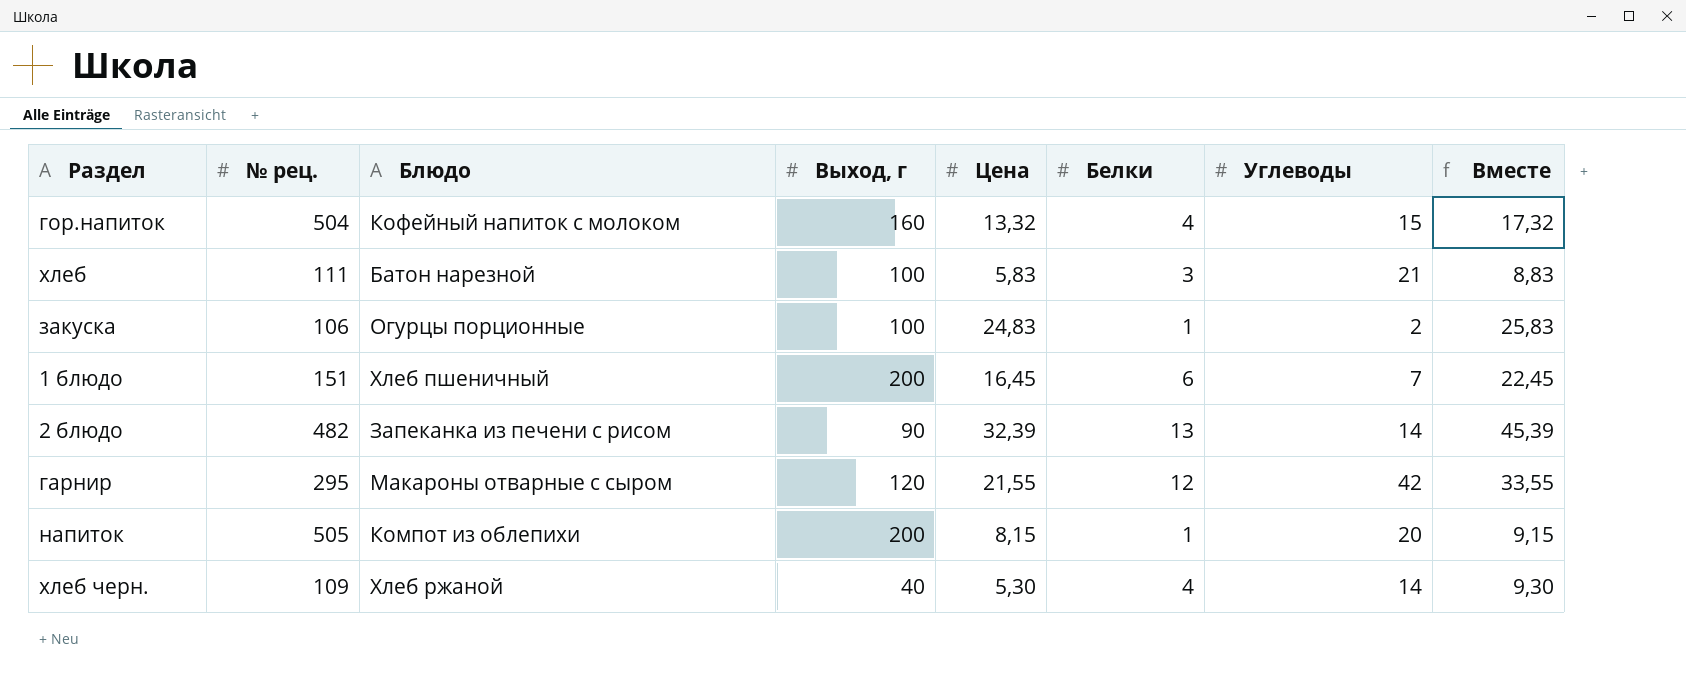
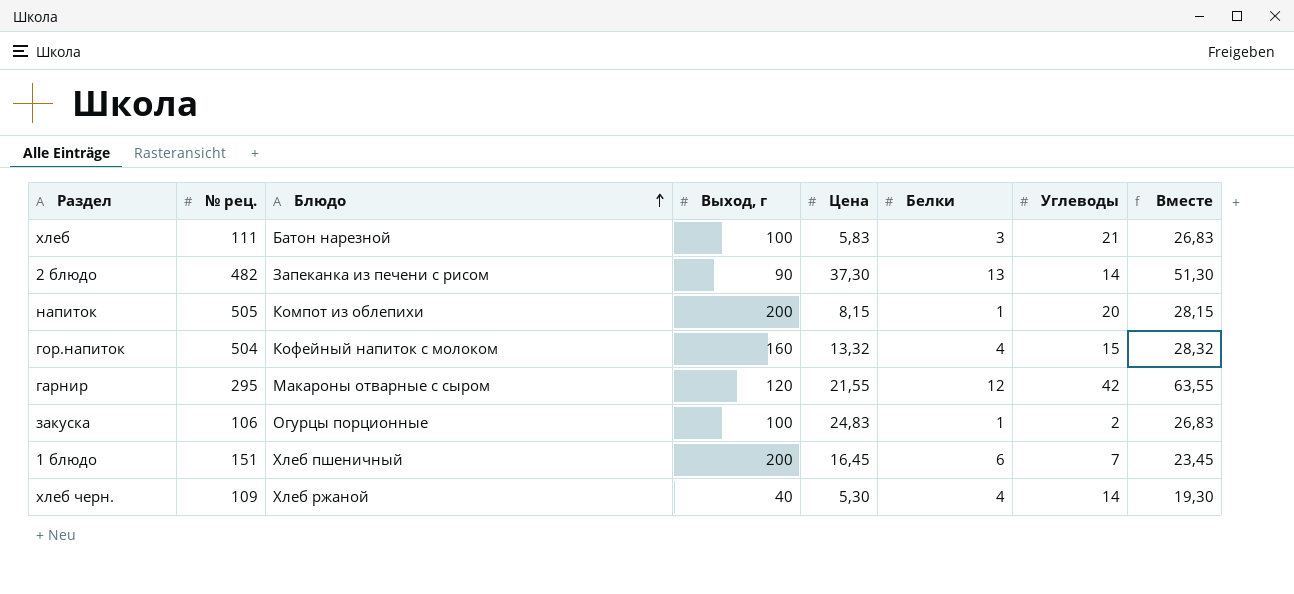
row order: none -> Блюдо ascending
column Вместе | formula: [Цена] + [Белки] -> [Цена] + [Углеводы]
2 блюдо | Цена: 32,39 -> 37,30

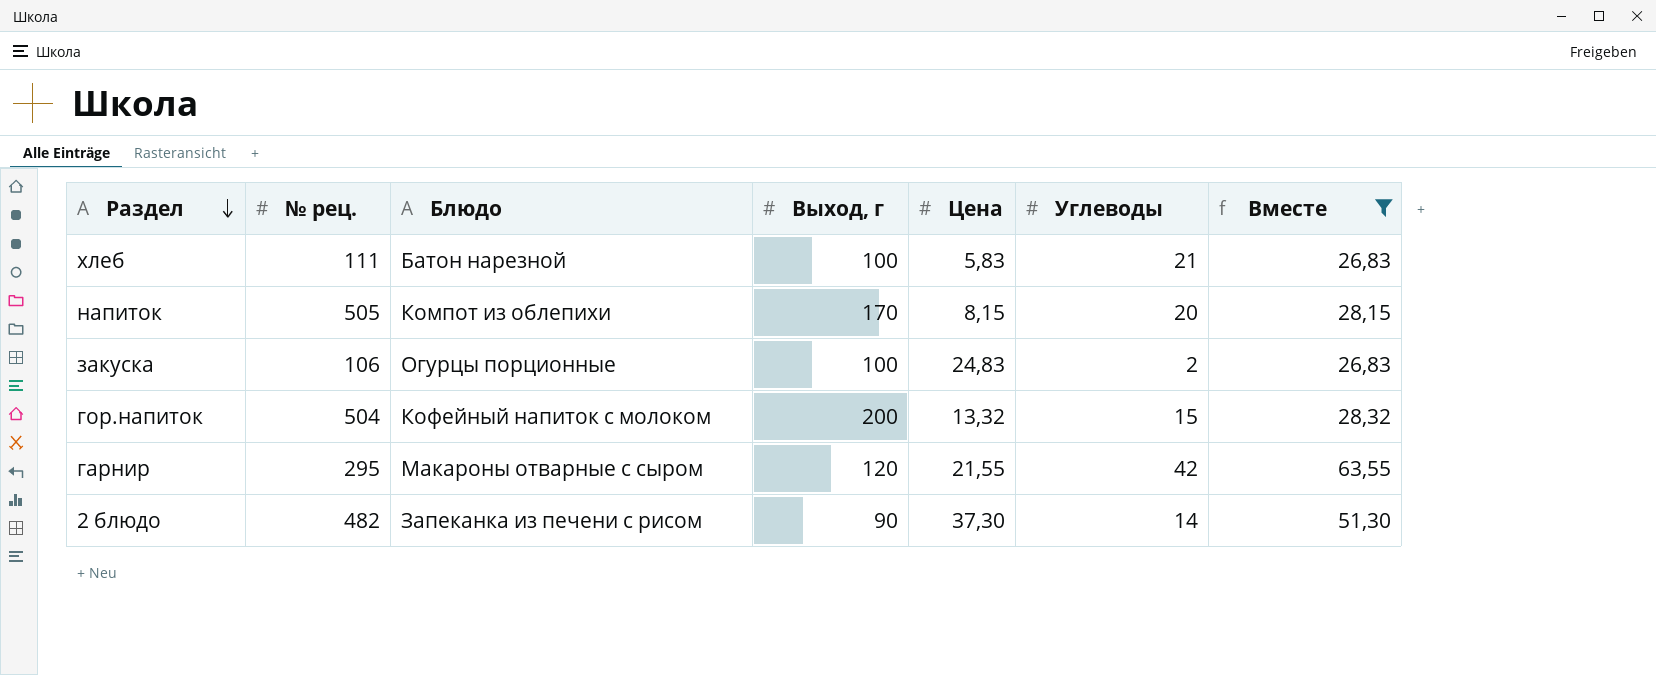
filter: none -> Вместе >= 26,83
row order: Блюдо ascending -> Раздел descending
column Белки | position: 6 -> none
напиток | Выход, г: 200 -> 170
гор.напиток | Выход, г: 160 -> 200

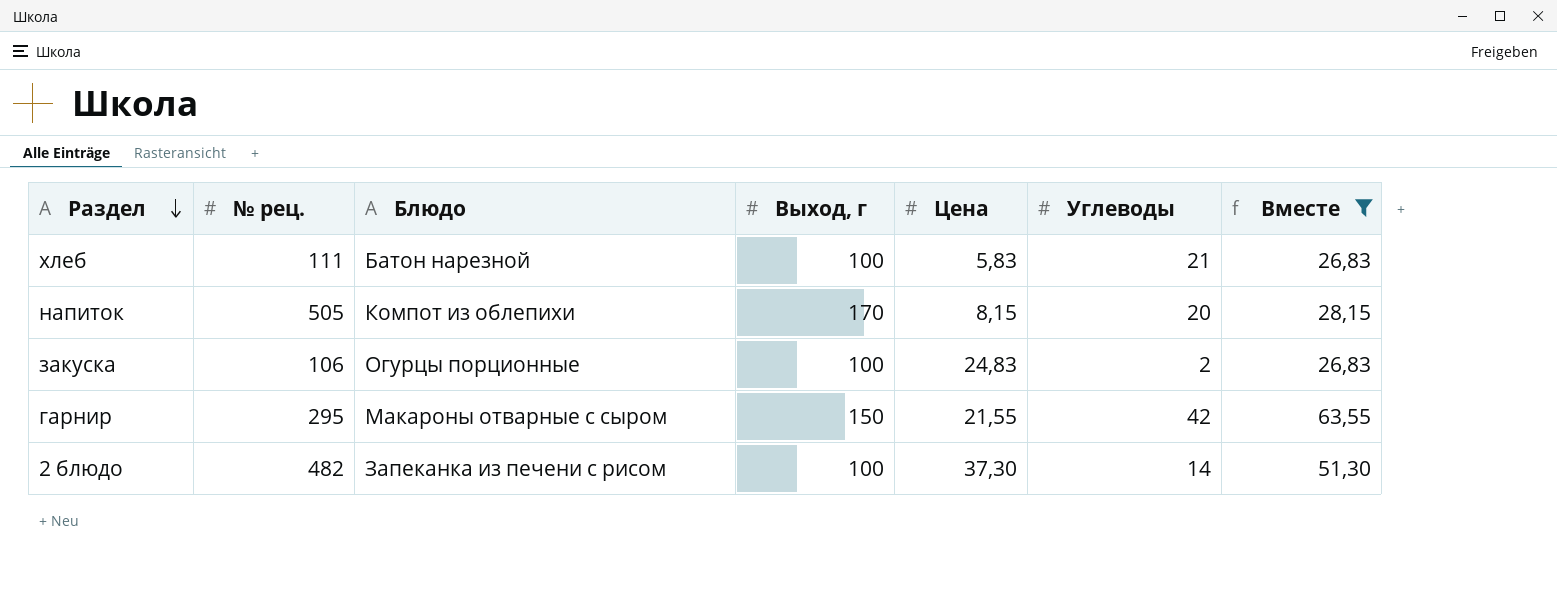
row гор.напиток: 504 | Кофейный напиток с молоком | 200 | 13,32 | 15 | 28,32 -> none
гарнир | Выход, г: 120 -> 150
2 блюдо | Выход, г: 90 -> 100

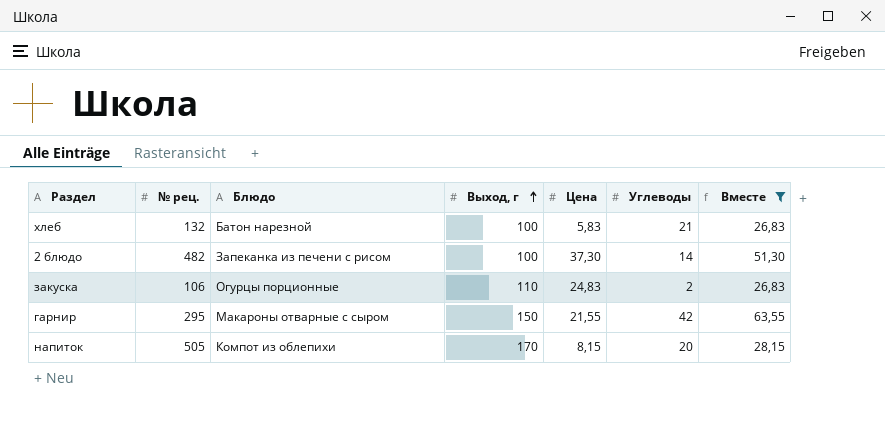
row order: Раздел descending -> Выход, г ascending
хлеб | № рец.: 111 -> 132
закуска | Выход, г: 100 -> 110

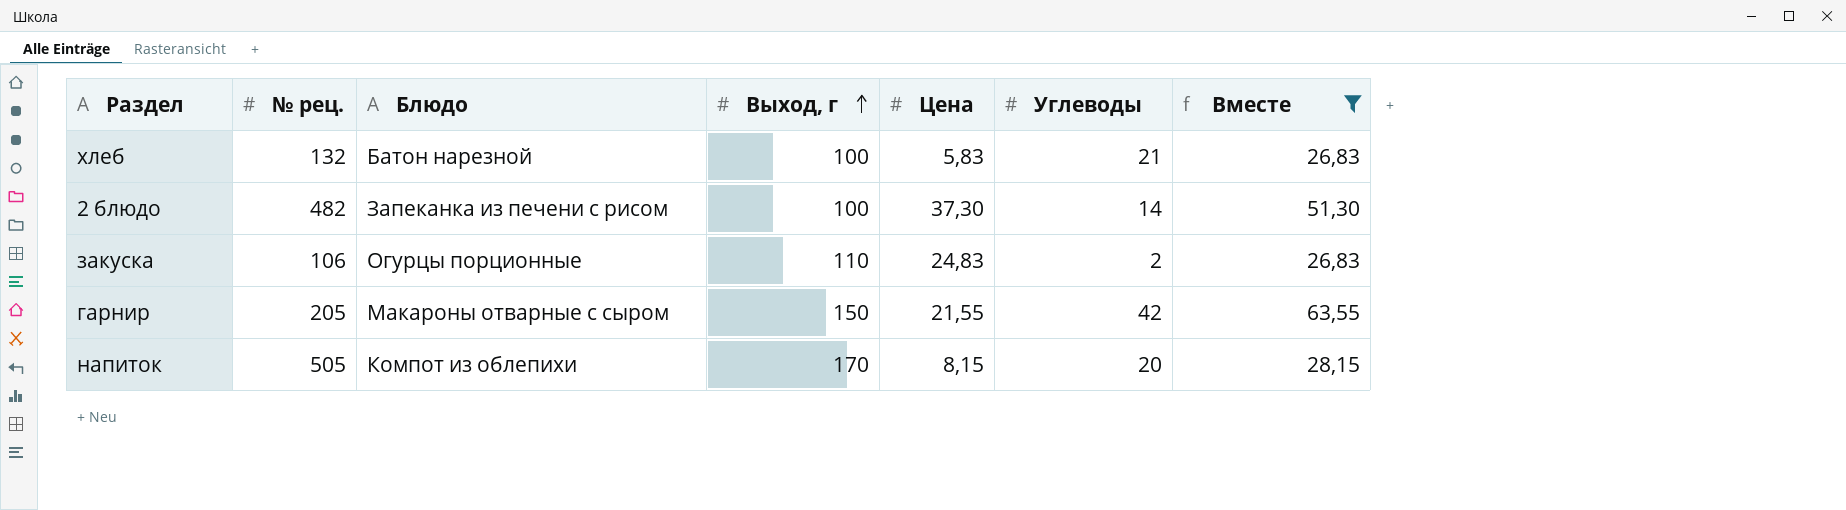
гарнир | № рец.: 295 -> 205

